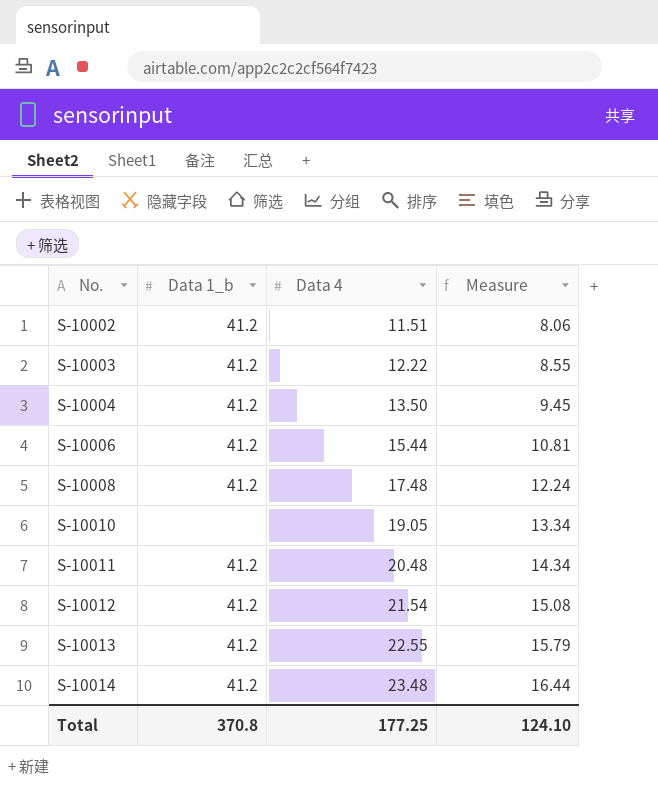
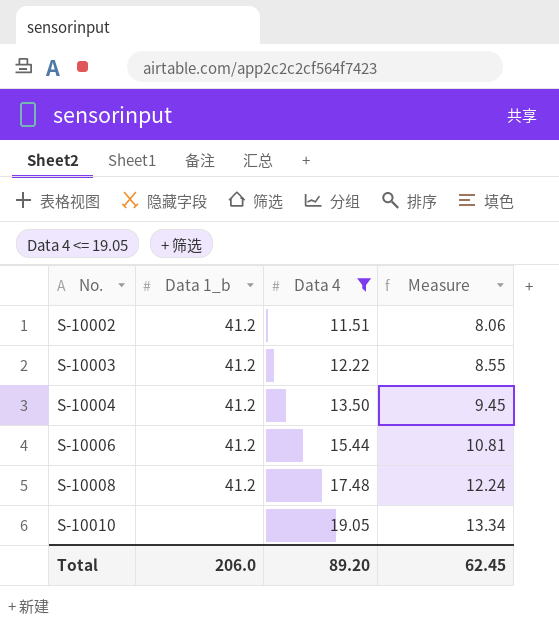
filter: none -> Data 4 <= 19.05
Total | Data 1_b: 370.8 -> 206.0
Total | Data 4: 177.25 -> 89.20
Total | Measure: 124.10 -> 62.45

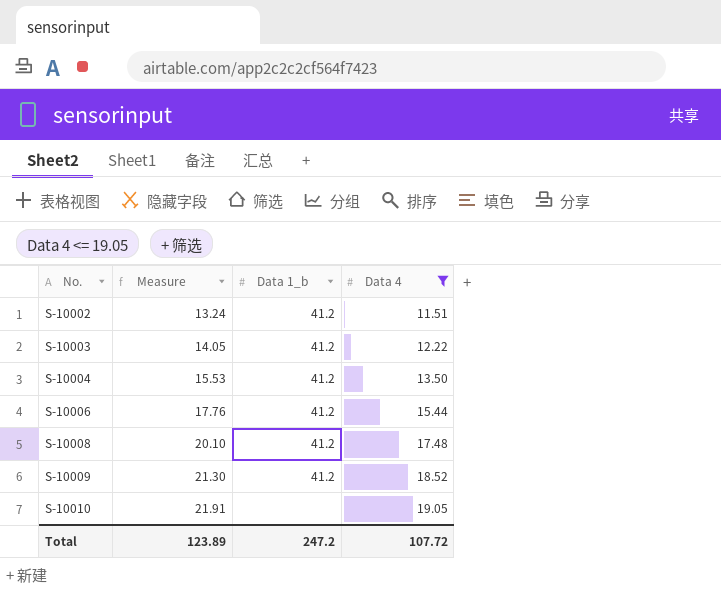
column Measure | formula: [Data 4] * 0.7 -> [Data 4] * 1.15
column Measure | position: 4 -> 2
row S-10009: none -> 21.30 | 41.2 | 18.52
Total | Measure: 62.45 -> 123.89
Total | Data 1_b: 206.0 -> 247.2
Total | Data 4: 89.20 -> 107.72

